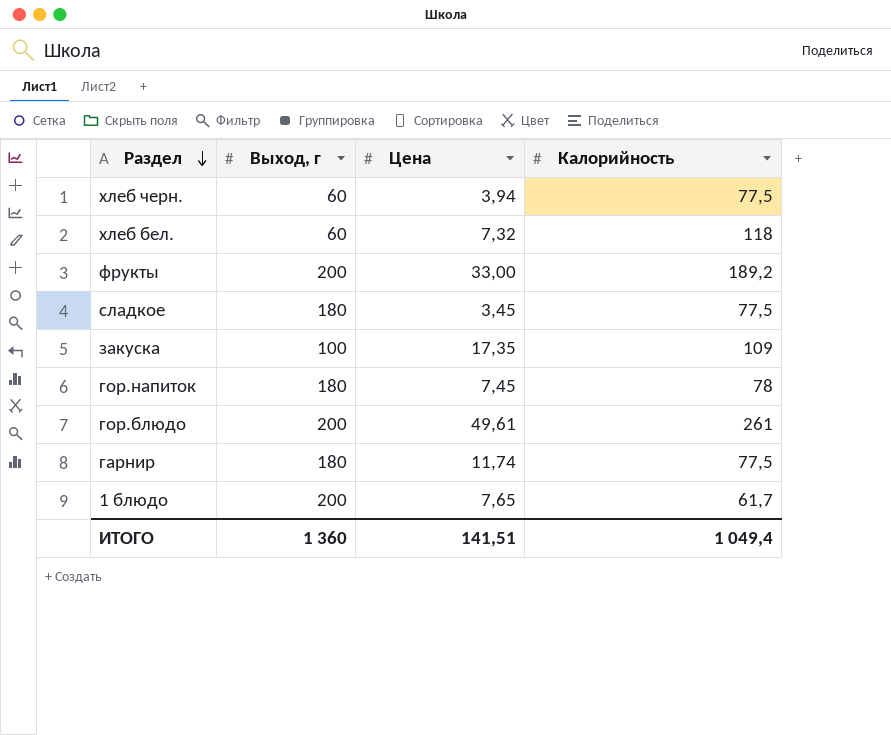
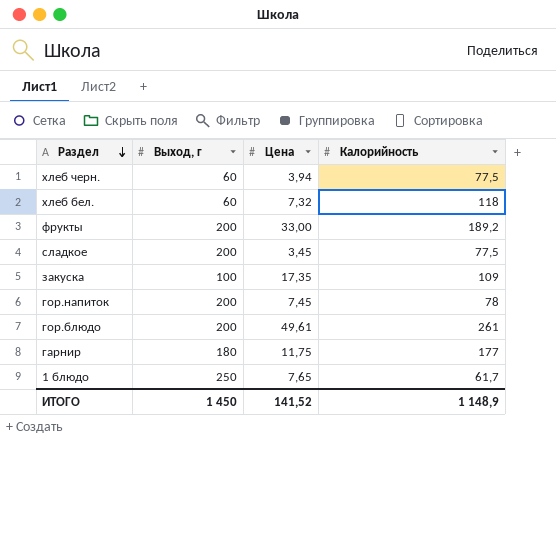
сладкое | Выход, г: 180 -> 200
гор.напиток | Выход, г: 180 -> 200
гарнир | Цена: 11,74 -> 11,75
гарнир | Калорийность: 77,5 -> 177
1 блюдо | Выход, г: 200 -> 250
ИТОГО | Выход, г: 1 360 -> 1 450
ИТОГО | Цена: 141,51 -> 141,52
ИТОГО | Калорийность: 1 049,4 -> 1 148,9

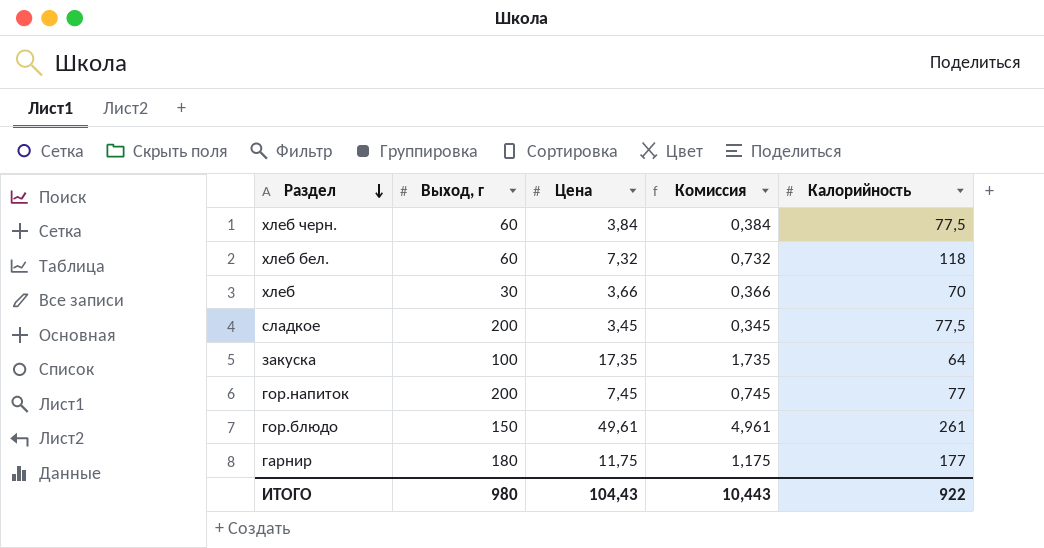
column Комиссия | formula: none -> [Цена] * 0,1
row фрукты: 200 | 33,00 | 189,2 -> none
row 1 блюдо: 250 | 7,65 | 61,7 -> none
хлеб черн. | Цена: 3,94 -> 3,84
row хлеб: none -> 30 | 3,66 | 0,366 | 70
закуска | Калорийность: 109 -> 64
гор.напиток | Калорийность: 78 -> 77
гор.блюдо | Выход, г: 200 -> 150
ИТОГО | Выход, г: 1 450 -> 980
ИТОГО | Цена: 141,52 -> 104,43
ИТОГО | Калорийность: 1 148,9 -> 922

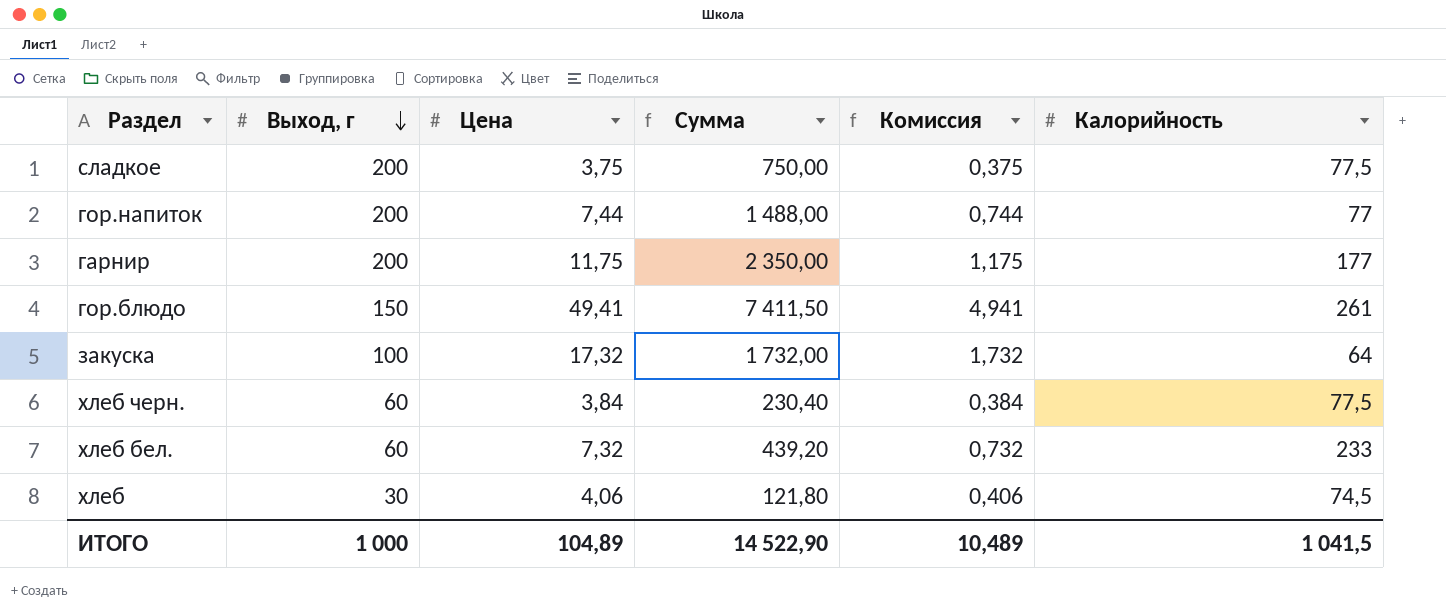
row order: Раздел descending -> Выход, г descending
column Сумма | formula: none -> [Выход, г] * [Цена]
сладкое | Цена: 3,45 -> 3,75
сладкое | Комиссия: 0,345 -> 0,375
гор.напиток | Цена: 7,45 -> 7,44
гор.напиток | Комиссия: 0,745 -> 0,744
гарнир | Выход, г: 180 -> 200
гор.блюдо | Цена: 49,61 -> 49,41
гор.блюдо | Комиссия: 4,961 -> 4,941
закуска | Цена: 17,35 -> 17,32
закуска | Комиссия: 1,735 -> 1,732
хлеб бел. | Калорийность: 118 -> 233
хлеб | Цена: 3,66 -> 4,06
хлеб | Комиссия: 0,366 -> 0,406
хлеб | Калорийность: 70 -> 74,5
ИТОГО | Выход, г: 980 -> 1 000
ИТОГО | Цена: 104,43 -> 104,89
ИТОГО | Комиссия: 10,443 -> 10,489
ИТОГО | Калорийность: 922 -> 1 041,5

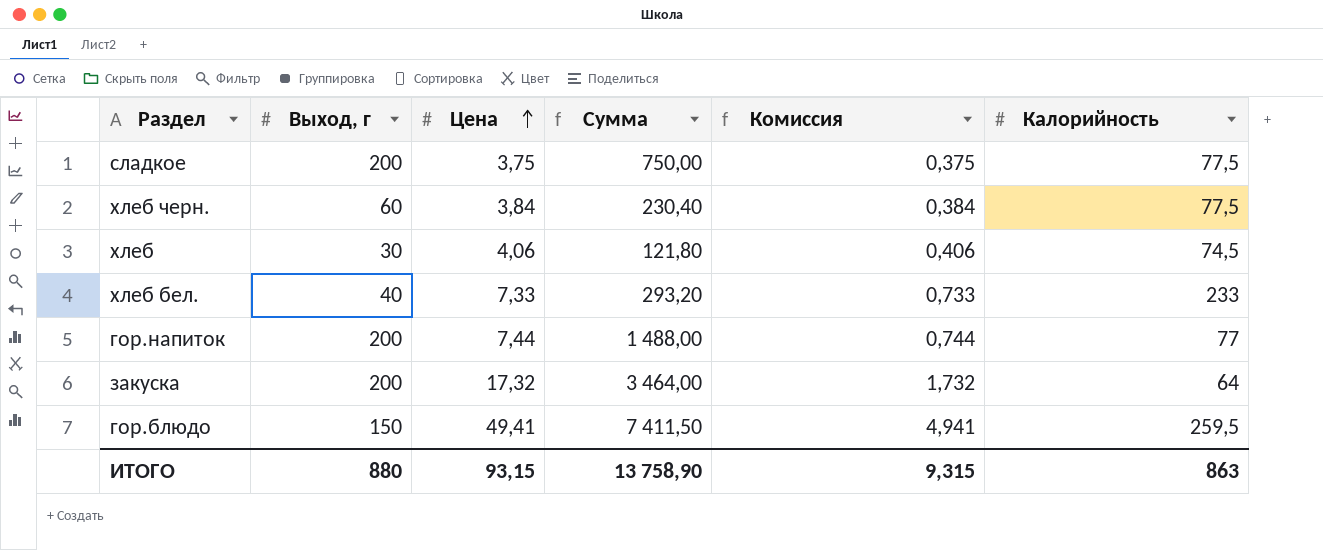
row order: Выход, г descending -> Цена ascending
row гарнир: 200 | 11,75 | 2 350,00 | 1,175 | 177 -> none
хлеб бел. | Выход, г: 60 -> 40
хлеб бел. | Цена: 7,32 -> 7,33
хлеб бел. | Сумма: 439,20 -> 293,20
хлеб бел. | Комиссия: 0,732 -> 0,733
закуска | Выход, г: 100 -> 200
закуска | Сумма: 1 732,00 -> 3 464,00
гор.блюдо | Калорийность: 261 -> 259,5
ИТОГО | Выход, г: 1 000 -> 880
ИТОГО | Цена: 104,89 -> 93,15
ИТОГО | Сумма: 14 522,90 -> 13 758,90
ИТОГО | Комиссия: 10,489 -> 9,315
ИТОГО | Калорийность: 1 041,5 -> 863

